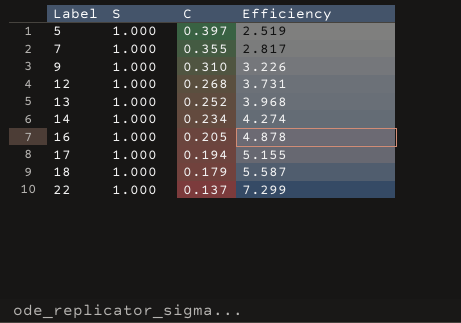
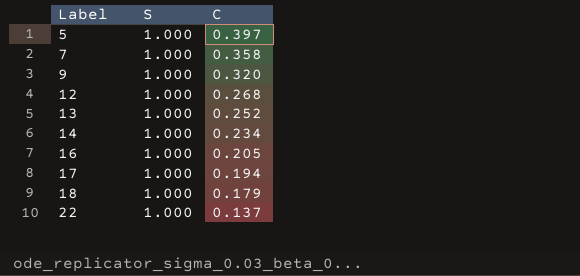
column Efficiency | formula: [S] / [C] -> none
7 | C: 0.355 -> 0.358
9 | C: 0.310 -> 0.320

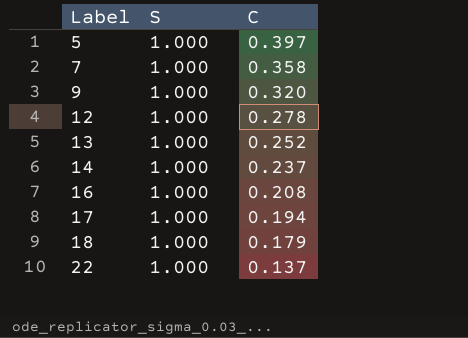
12 | C: 0.268 -> 0.278
14 | C: 0.234 -> 0.237
16 | C: 0.205 -> 0.208

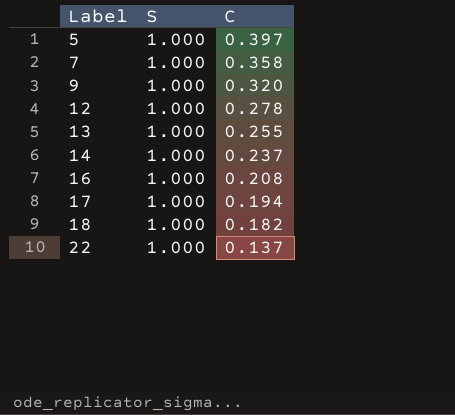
13 | C: 0.252 -> 0.255
18 | C: 0.179 -> 0.182

